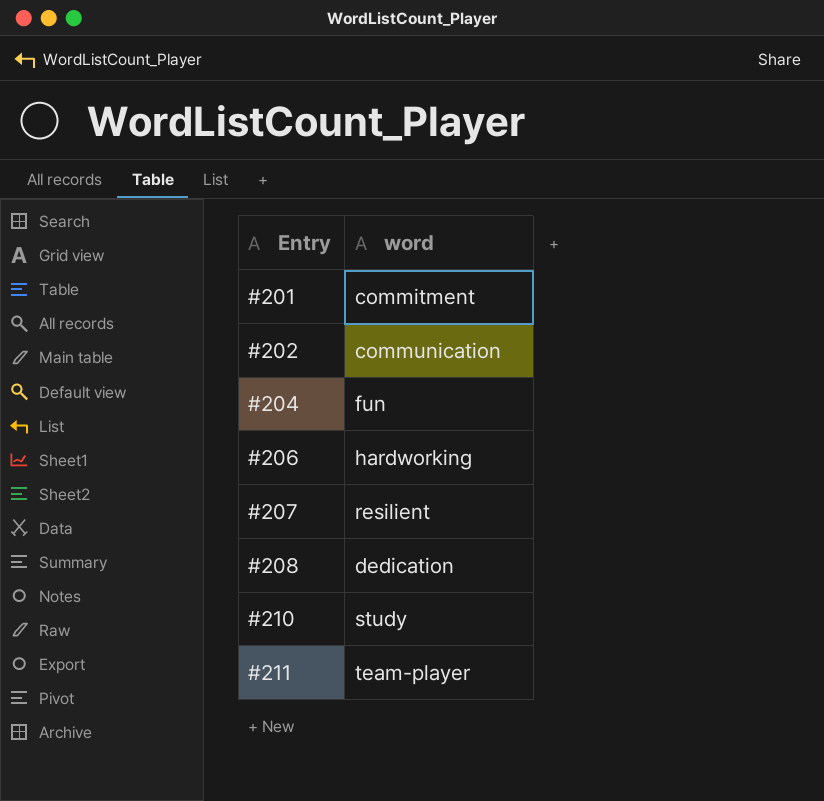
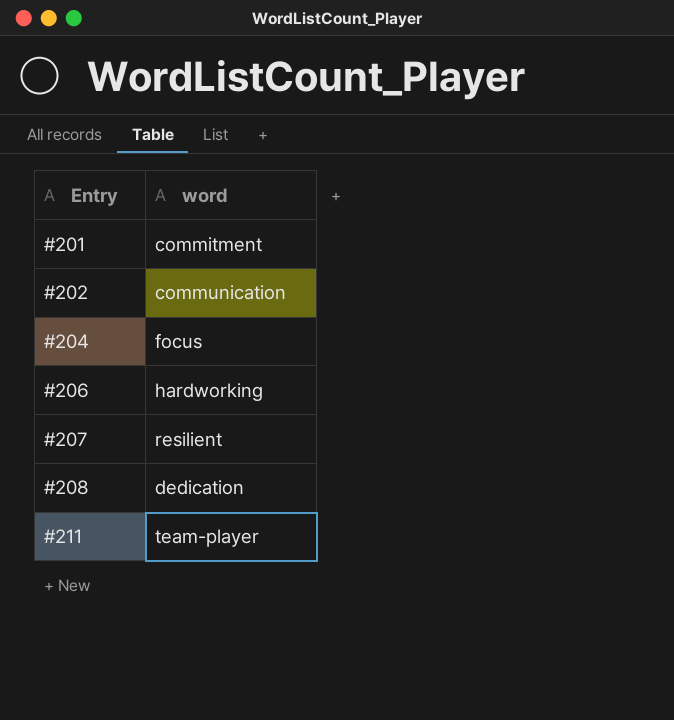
row #210: study -> none
#204 | word: fun -> focus

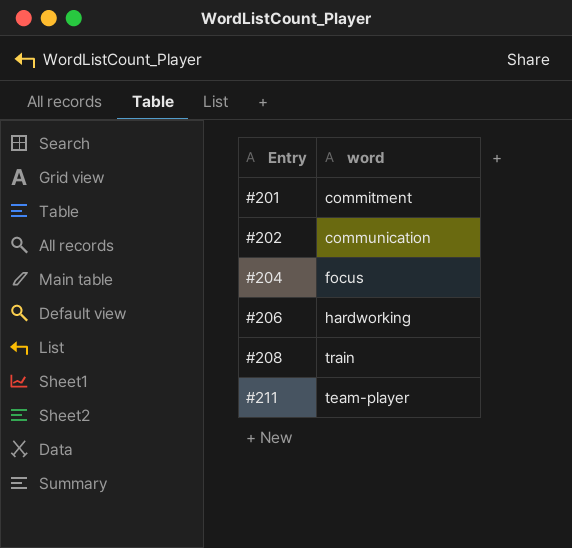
row #207: resilient -> none
#208 | word: dedication -> train

